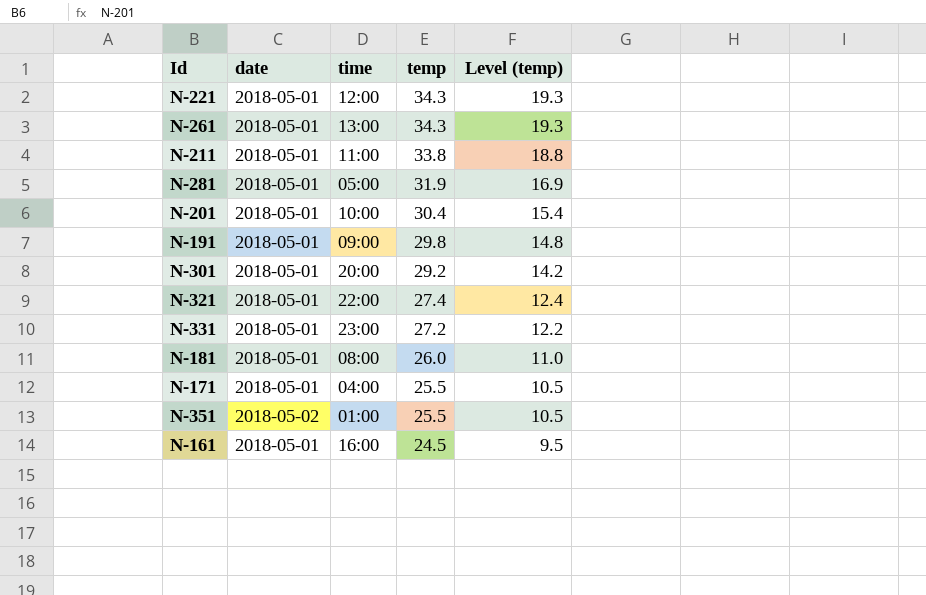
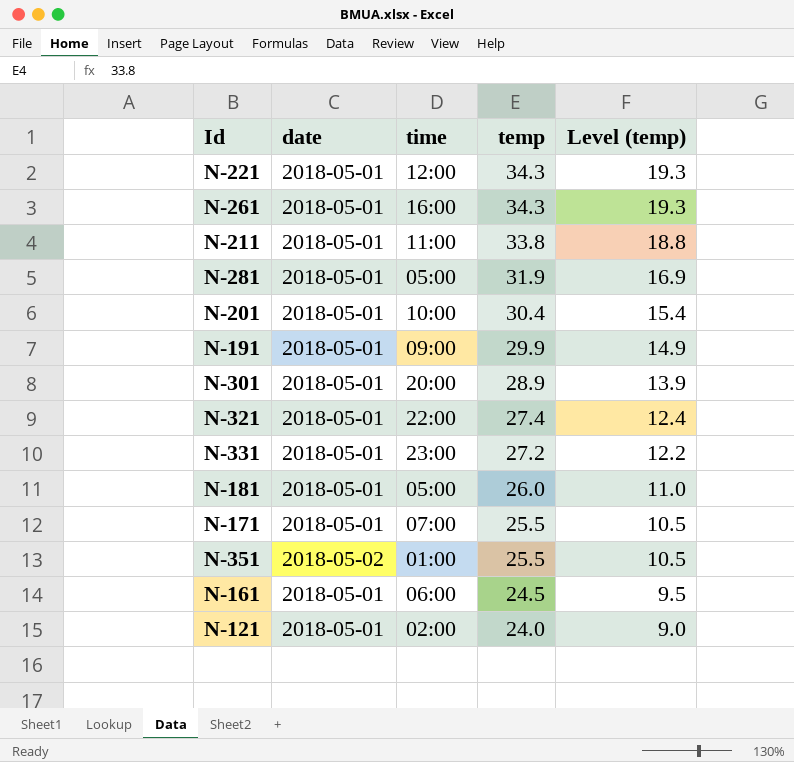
N-261 | time: 13:00 -> 16:00
N-191 | temp: 29.8 -> 29.9
N-191 | Level (temp): 14.8 -> 14.9
N-301 | temp: 29.2 -> 28.9
N-301 | Level (temp): 14.2 -> 13.9
N-181 | time: 08:00 -> 05:00
N-171 | time: 04:00 -> 07:00
N-161 | time: 16:00 -> 06:00
row N-121: none -> 2018-05-01 | 02:00 | 24.0 | 9.0

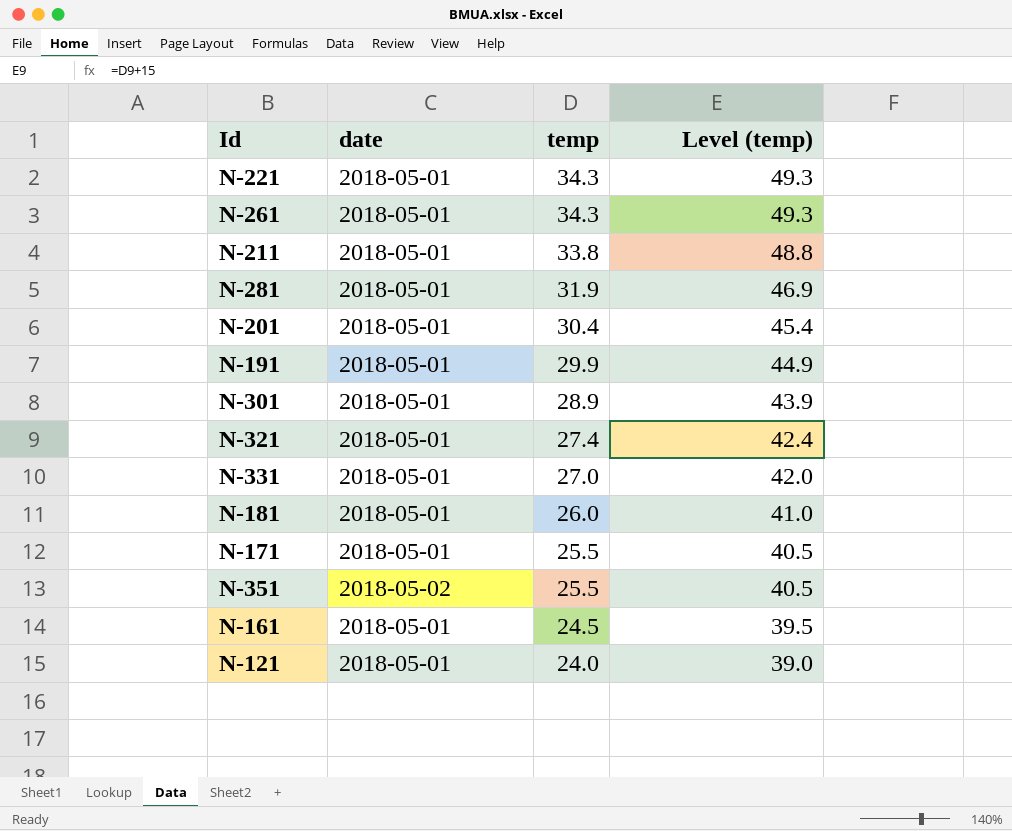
column time | position: 3 -> none
column Level (temp) | formula: [temp] - 15 -> [temp] + 15
N-331 | temp: 27.2 -> 27.0

